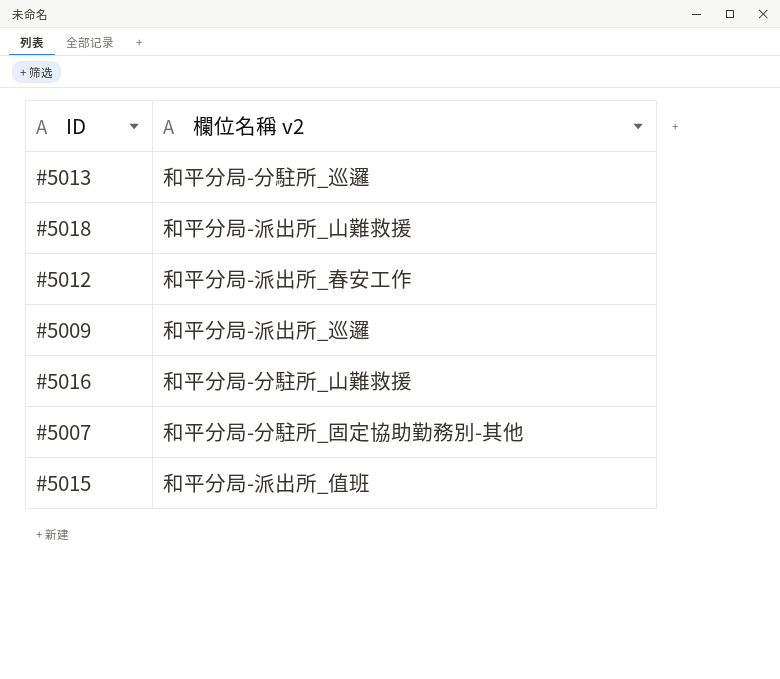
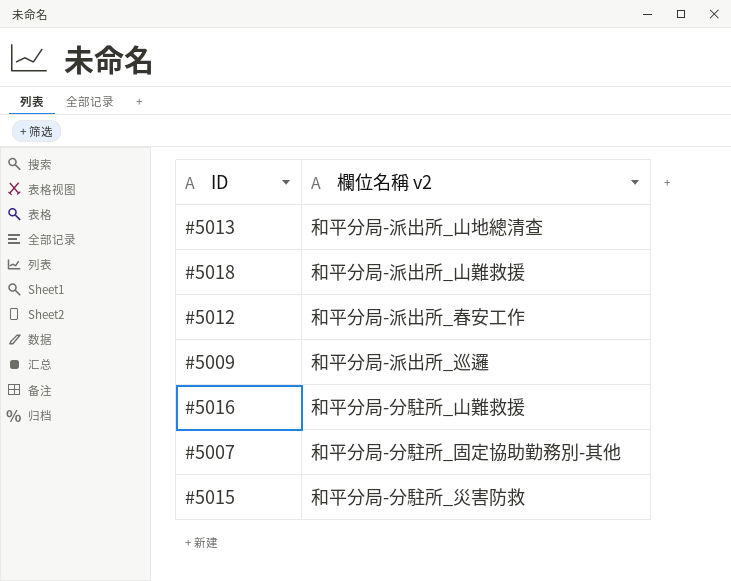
#5013 | 欄位名稱 v2: 和平分局-分駐所_巡邏 -> 和平分局-派出所_山地總清查
#5015 | 欄位名稱 v2: 和平分局-派出所_值班 -> 和平分局-分駐所_災害防救

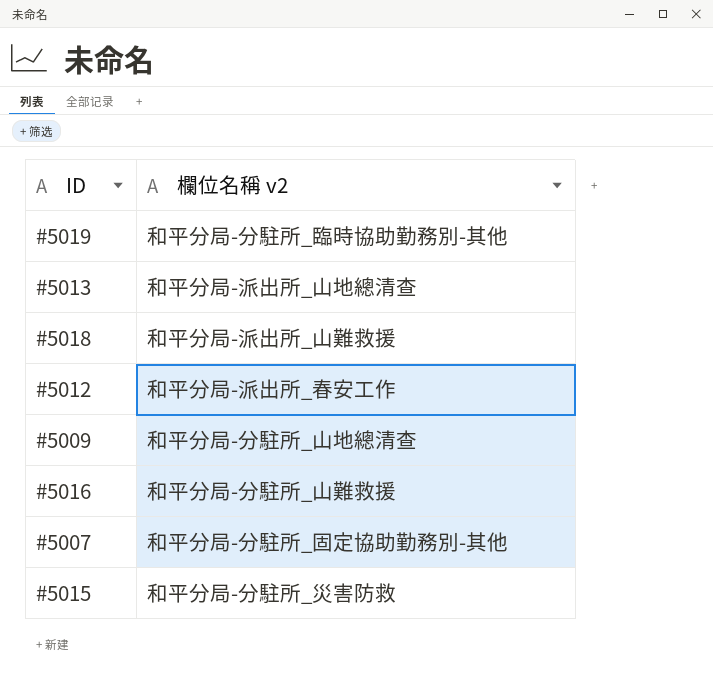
row #5019: none -> 和平分局-分駐所_臨時協助勤務別-其他
#5009 | 欄位名稱 v2: 和平分局-派出所_巡邏 -> 和平分局-分駐所_山地總清查

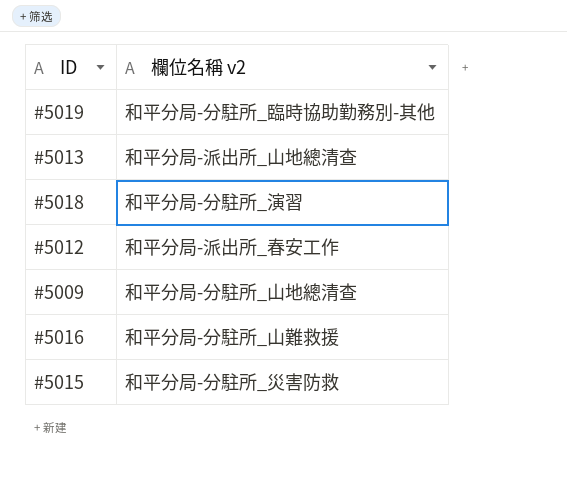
row #5007: 和平分局-分駐所_固定協助勤務別-其他 -> none
#5018 | 欄位名稱 v2: 和平分局-派出所_山難救援 -> 和平分局-分駐所_演習

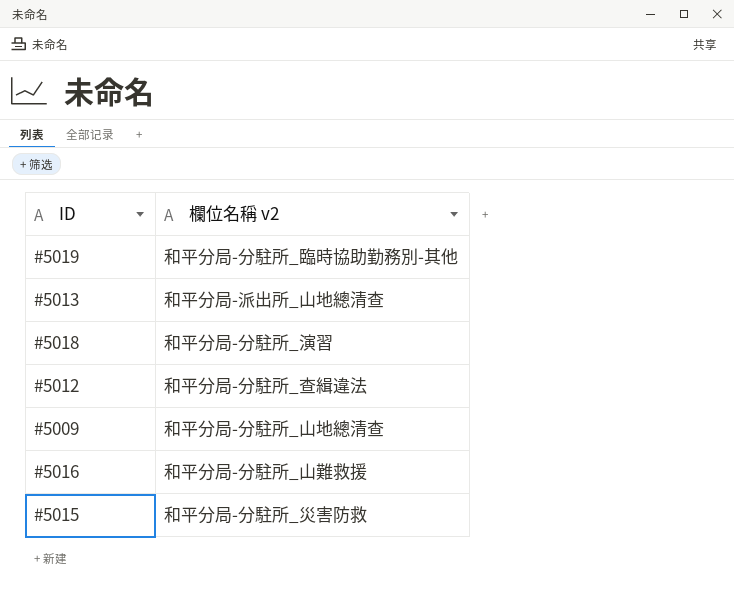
#5012 | 欄位名稱 v2: 和平分局-派出所_春安工作 -> 和平分局-分駐所_查緝違法

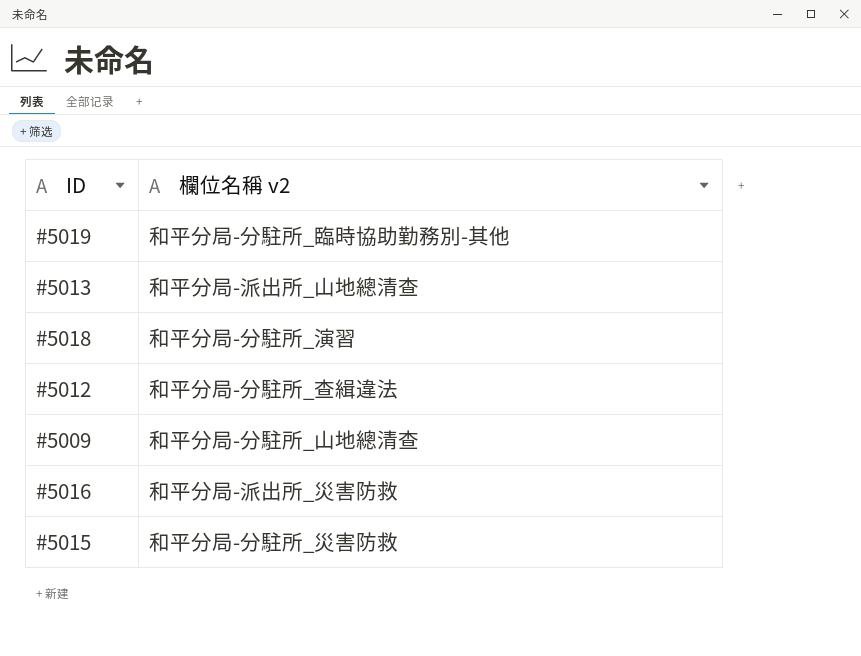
#5016 | 欄位名稱 v2: 和平分局-分駐所_山難救援 -> 和平分局-派出所_災害防救

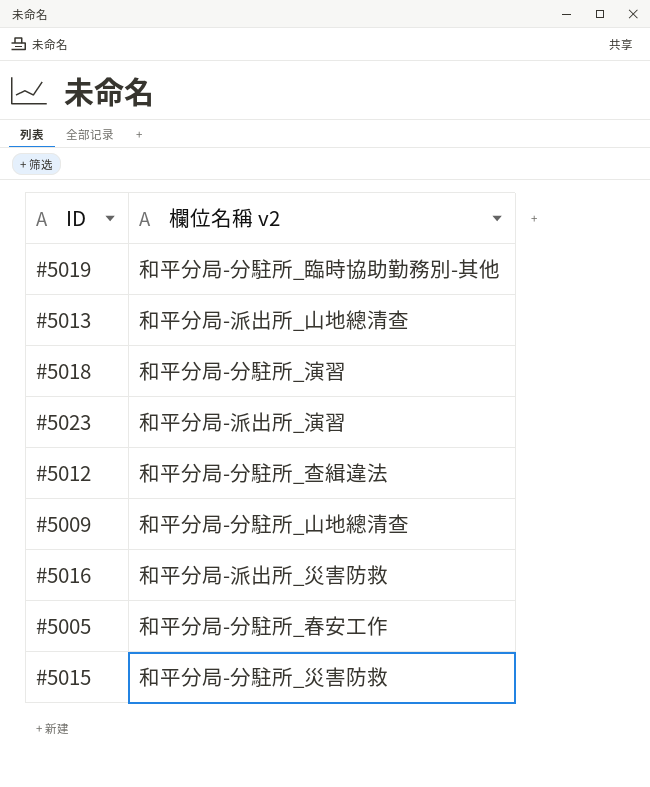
row #5023: none -> 和平分局-派出所_演習
row #5005: none -> 和平分局-分駐所_春安工作

